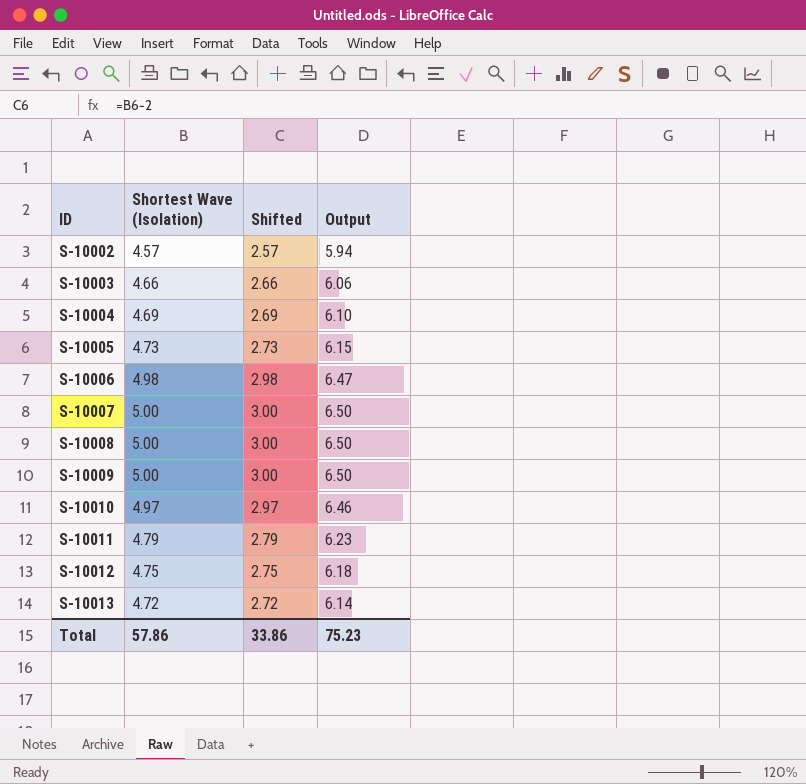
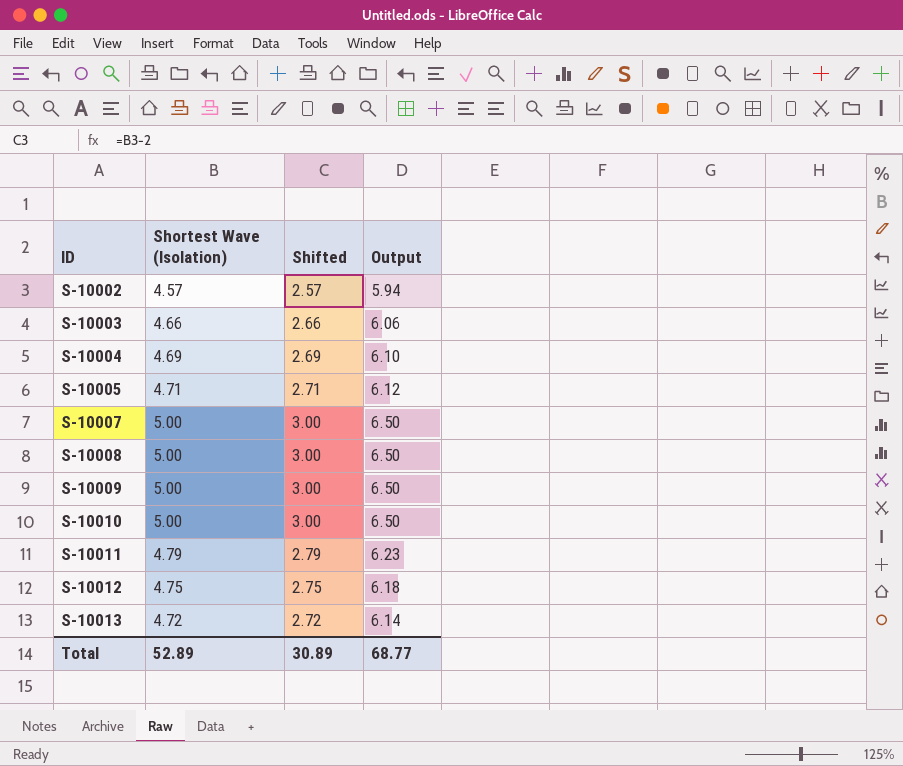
row S-10006: 4.98 | 2.98 | 6.47 -> none
S-10005 | Shortest Wave (Isolation): 4.73 -> 4.71
S-10005 | Shifted: 2.73 -> 2.71
S-10005 | Output: 6.15 -> 6.12
S-10010 | Shortest Wave (Isolation): 4.97 -> 5.00
S-10010 | Shifted: 2.97 -> 3.00
S-10010 | Output: 6.46 -> 6.50
Total | Shortest Wave (Isolation): 57.86 -> 52.89
Total | Shifted: 33.86 -> 30.89
Total | Output: 75.23 -> 68.77

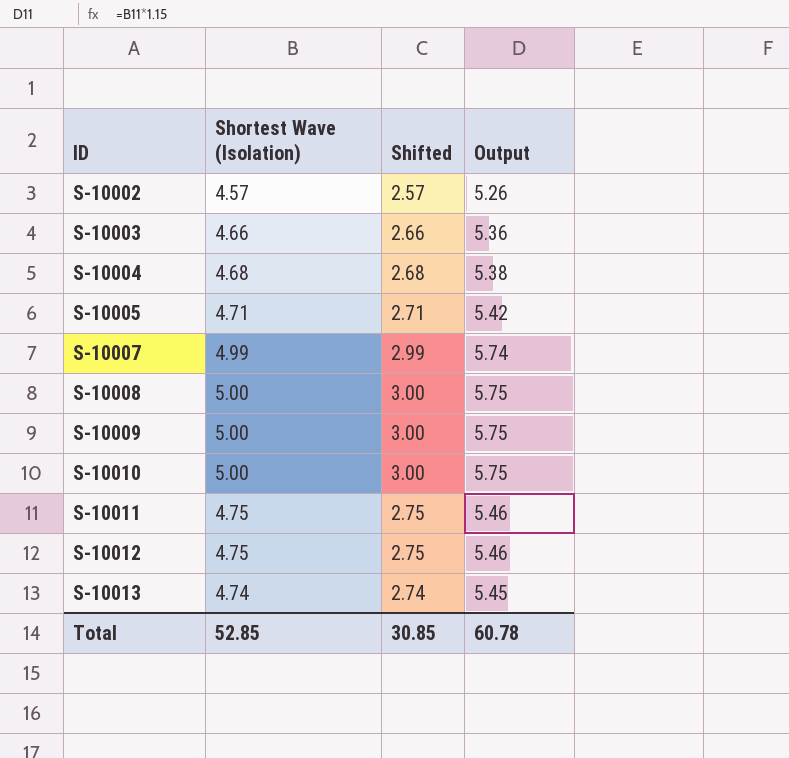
column Output | formula: [Shortest Wave (Isolation)] * 1.3 -> [Shortest Wave (Isolation)] * 1.15
S-10004 | Shortest Wave (Isolation): 4.69 -> 4.68
S-10004 | Shifted: 2.69 -> 2.68
S-10007 | Shortest Wave (Isolation): 5.00 -> 4.99
S-10007 | Shifted: 3.00 -> 2.99
S-10011 | Shortest Wave (Isolation): 4.79 -> 4.75
S-10011 | Shifted: 2.79 -> 2.75
S-10013 | Shortest Wave (Isolation): 4.72 -> 4.74
S-10013 | Shifted: 2.72 -> 2.74
Total | Shortest Wave (Isolation): 52.89 -> 52.85
Total | Shifted: 30.89 -> 30.85
Total | Output: 68.77 -> 60.78

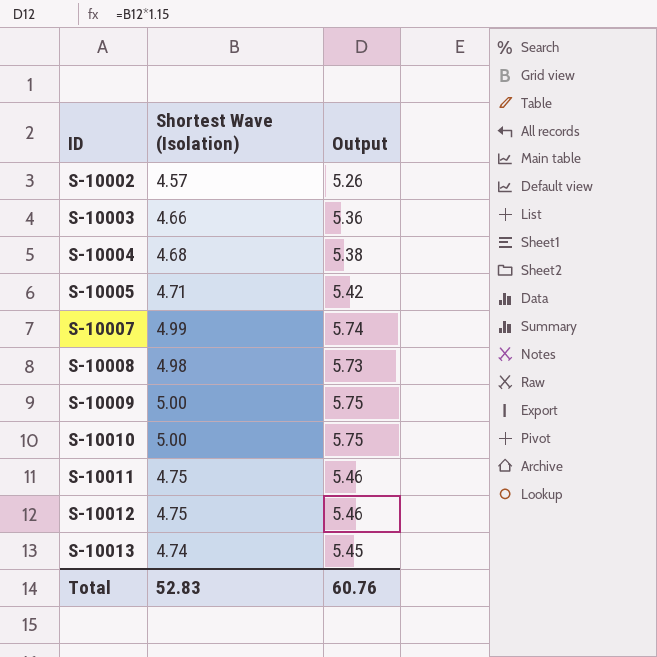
column Shifted | formula: [Shortest Wave (Isolation)] - 2 -> none
S-10008 | Shortest Wave (Isolation): 5.00 -> 4.98
S-10008 | Output: 5.75 -> 5.73
Total | Shortest Wave (Isolation): 52.85 -> 52.83
Total | Output: 60.78 -> 60.76

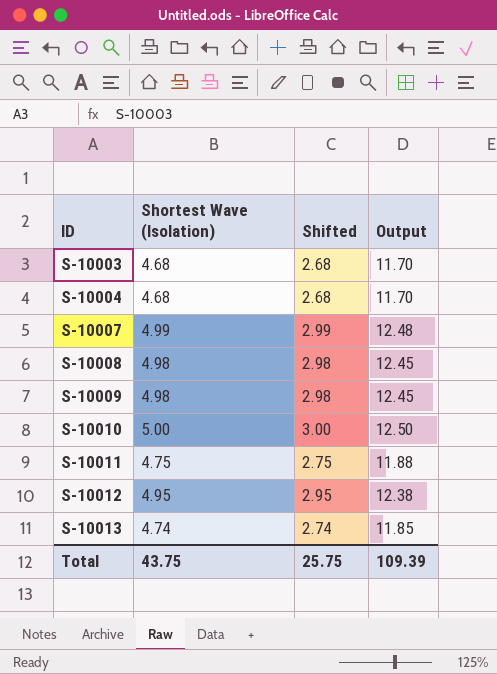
column Shifted | formula: none -> [Shortest Wave (Isolation)] - 2
column Output | formula: [Shortest Wave (Isolation)] * 1.15 -> [Shortest Wave (Isolation)] * 2.5
row S-10002: 4.57 | 5.26 -> none
row S-10005: 4.71 | 5.42 -> none
S-10003 | Shortest Wave (Isolation): 4.66 -> 4.68
S-10009 | Shortest Wave (Isolation): 5.00 -> 4.98
S-10012 | Shortest Wave (Isolation): 4.75 -> 4.95
Total | Shortest Wave (Isolation): 52.83 -> 43.75
Total | Output: 60.76 -> 109.39

